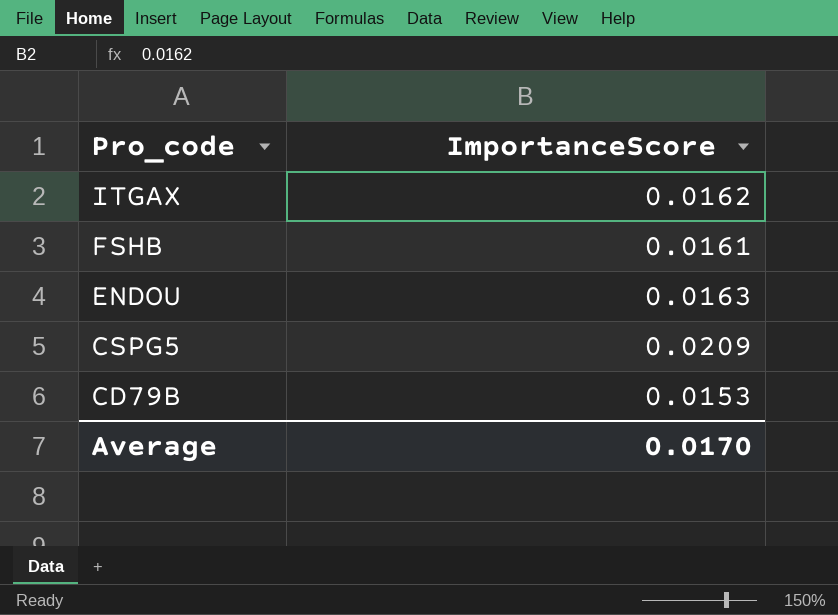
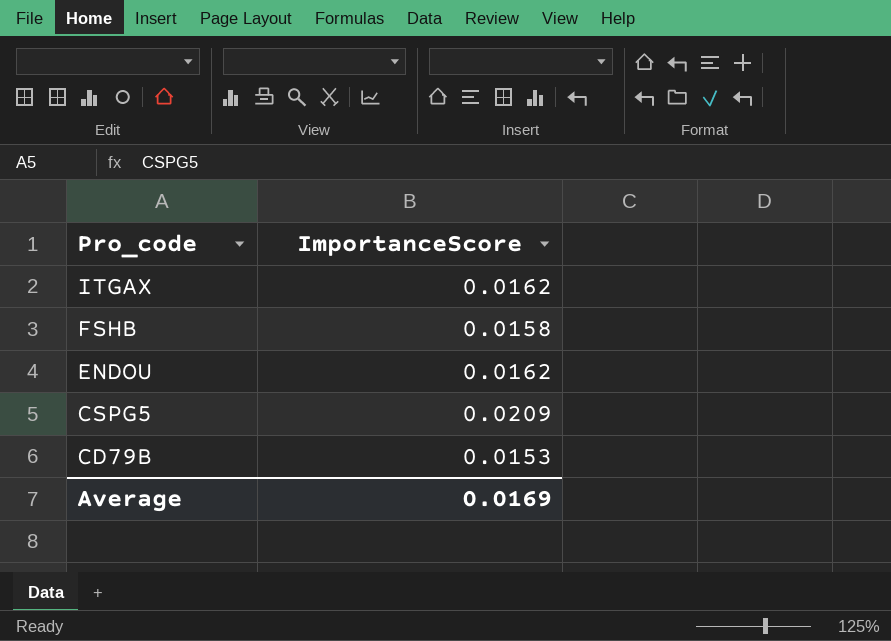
FSHB | ImportanceScore: 0.0161 -> 0.0158
ENDOU | ImportanceScore: 0.0163 -> 0.0162
Average | ImportanceScore: 0.0170 -> 0.0169

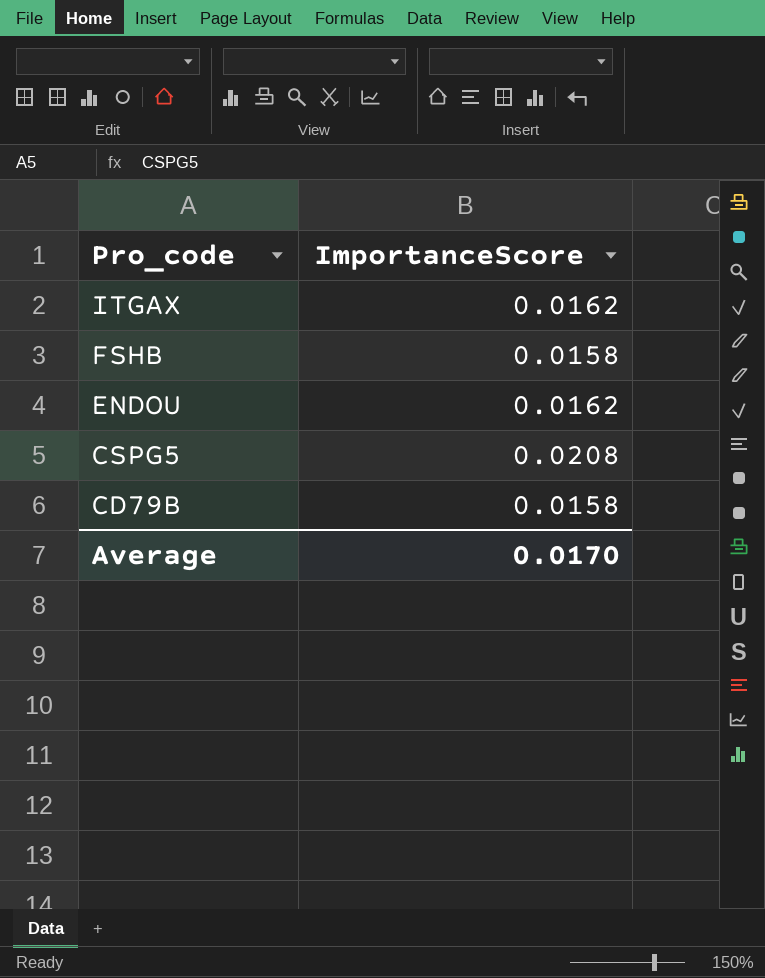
CSPG5 | ImportanceScore: 0.0209 -> 0.0208
CD79B | ImportanceScore: 0.0153 -> 0.0158
Average | ImportanceScore: 0.0169 -> 0.0170

